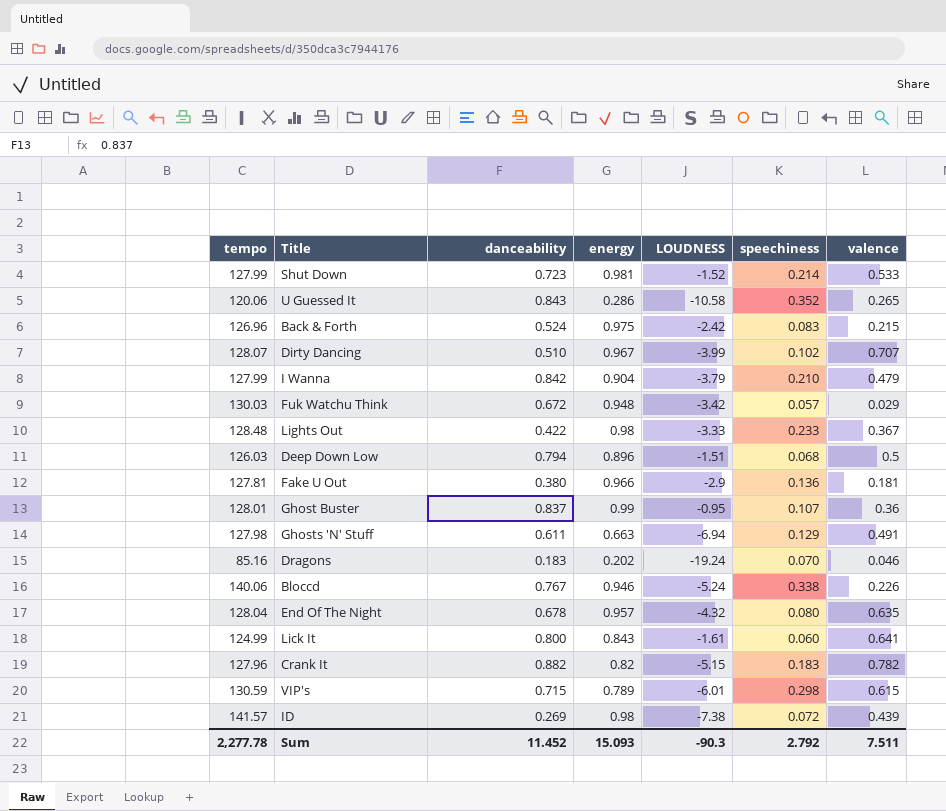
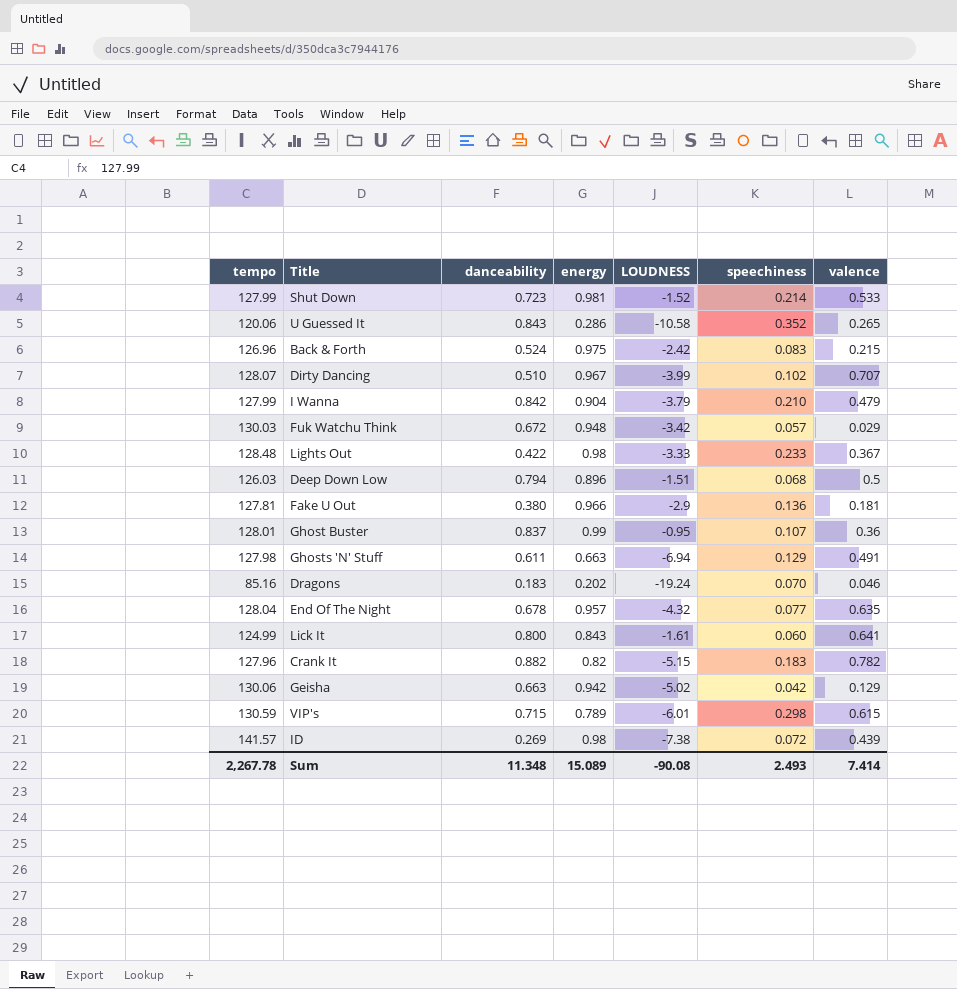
row Bloccd: 140.06 | 0.767 | 0.946 | -5.24 | 0.338 | 0.226 -> none
End Of The Night | speechiness: 0.080 -> 0.077
row Geisha: none -> 130.06 | 0.663 | 0.942 | -5.02 | 0.042 | 0.129
Sum | tempo: 2,277.78 -> 2,267.78
Sum | danceability: 11.452 -> 11.348
Sum | energy: 15.093 -> 15.089
Sum | LOUDNESS: -90.3 -> -90.08
Sum | speechiness: 2.792 -> 2.493
Sum | valence: 7.511 -> 7.414

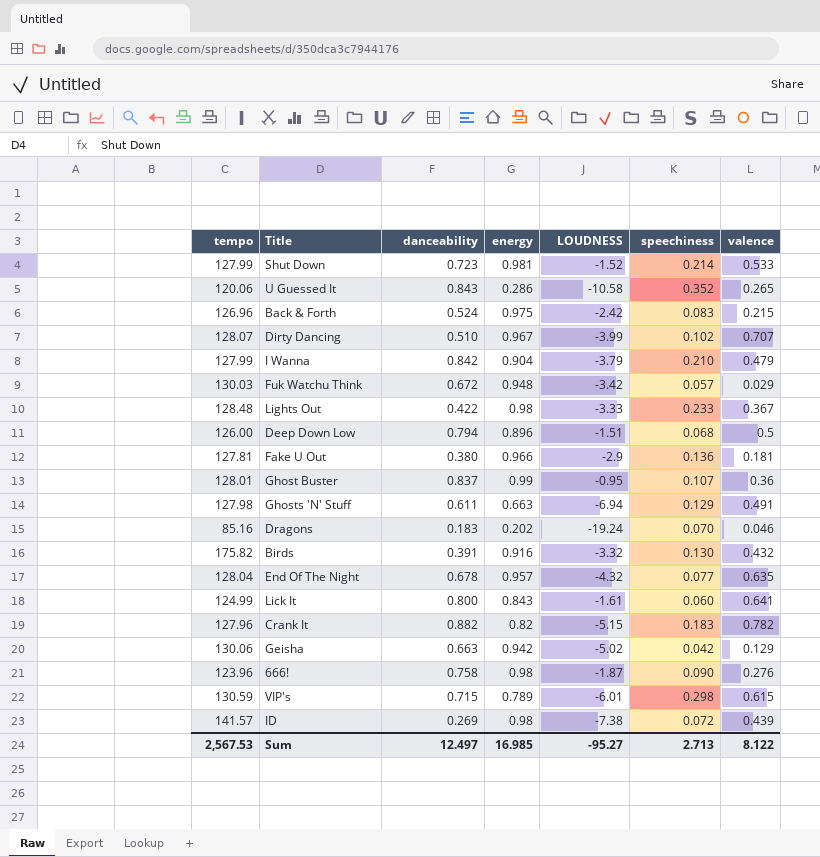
Deep Down Low | tempo: 126.03 -> 126.00
row Birds: none -> 175.82 | 0.391 | 0.916 | -3.32 | 0.130 | 0.432
row 666!: none -> 123.96 | 0.758 | 0.98 | -1.87 | 0.090 | 0.276
Sum | tempo: 2,267.78 -> 2,567.53
Sum | danceability: 11.348 -> 12.497
Sum | energy: 15.089 -> 16.985
Sum | LOUDNESS: -90.08 -> -95.27
Sum | speechiness: 2.493 -> 2.713
Sum | valence: 7.414 -> 8.122

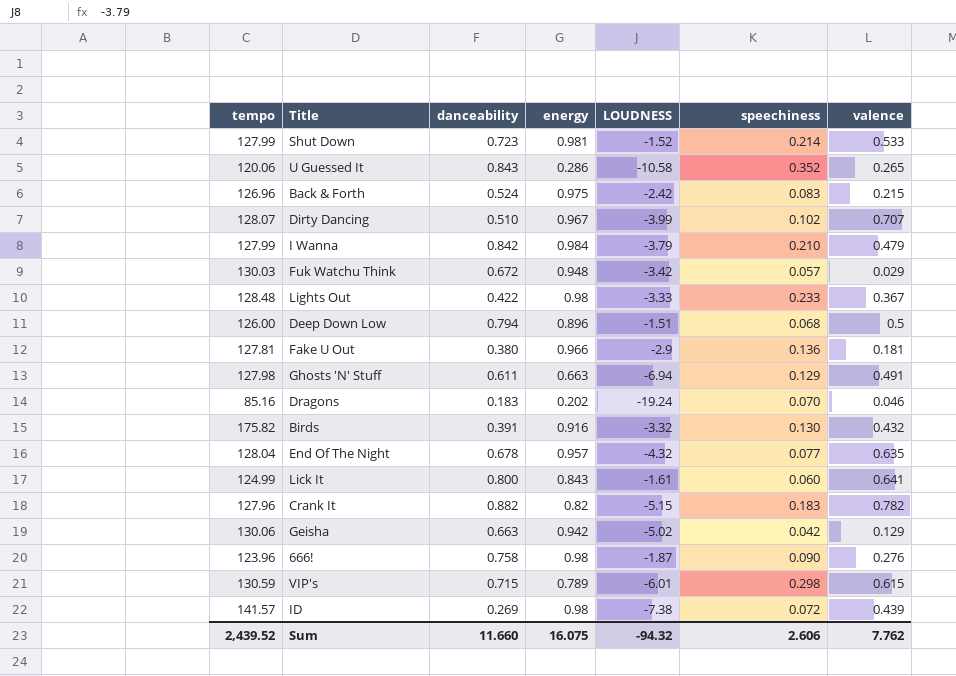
row Ghost Buster: 128.01 | 0.837 | 0.99 | -0.95 | 0.107 | 0.36 -> none
I Wanna | energy: 0.904 -> 0.984
Sum | tempo: 2,567.53 -> 2,439.52
Sum | danceability: 12.497 -> 11.660
Sum | energy: 16.985 -> 16.075
Sum | LOUDNESS: -95.27 -> -94.32
Sum | speechiness: 2.713 -> 2.606
Sum | valence: 8.122 -> 7.762

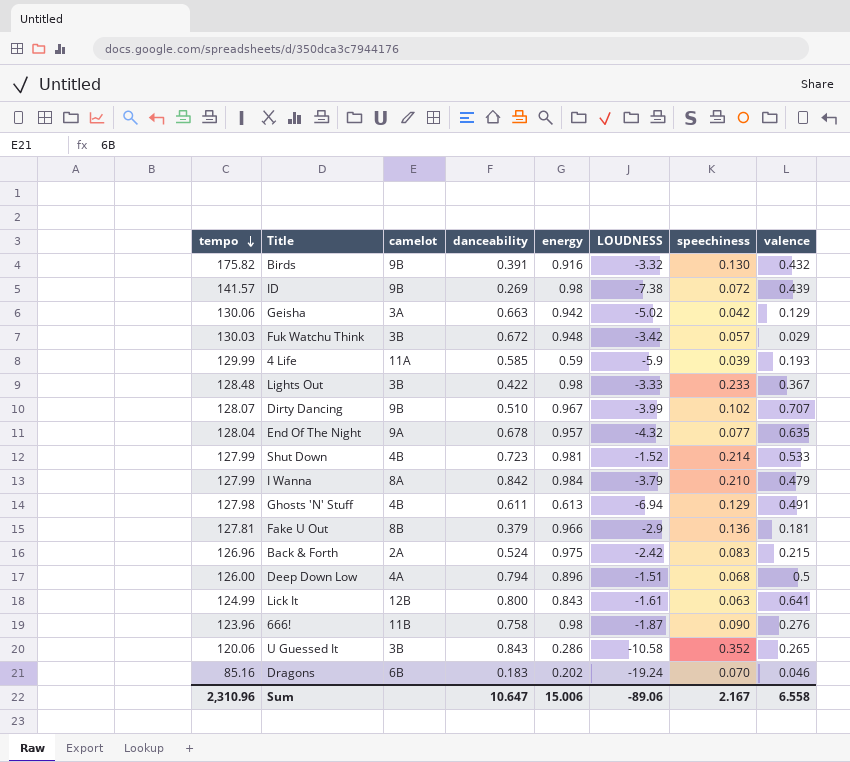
row order: none -> tempo descending
column camelot | position: none -> 3
row Crank It: 127.96 | 0.882 | 0.82 | -5.15 | 0.183 | 0.782 -> none
row VIP's: 130.59 | 0.715 | 0.789 | -6.01 | 0.298 | 0.615 -> none
row 4 Life: none -> 129.99 | 11A | 0.585 | 0.59 | -5.9 | 0.039 | 0.193
Ghosts 'N' Stuff | energy: 0.663 -> 0.613
Fake U Out | danceability: 0.380 -> 0.379
Lick It | speechiness: 0.060 -> 0.063
Sum | tempo: 2,439.52 -> 2,310.96
Sum | danceability: 11.660 -> 10.647
Sum | energy: 16.075 -> 15.006
Sum | LOUDNESS: -94.32 -> -89.06
Sum | speechiness: 2.606 -> 2.167
Sum | valence: 7.762 -> 6.558

